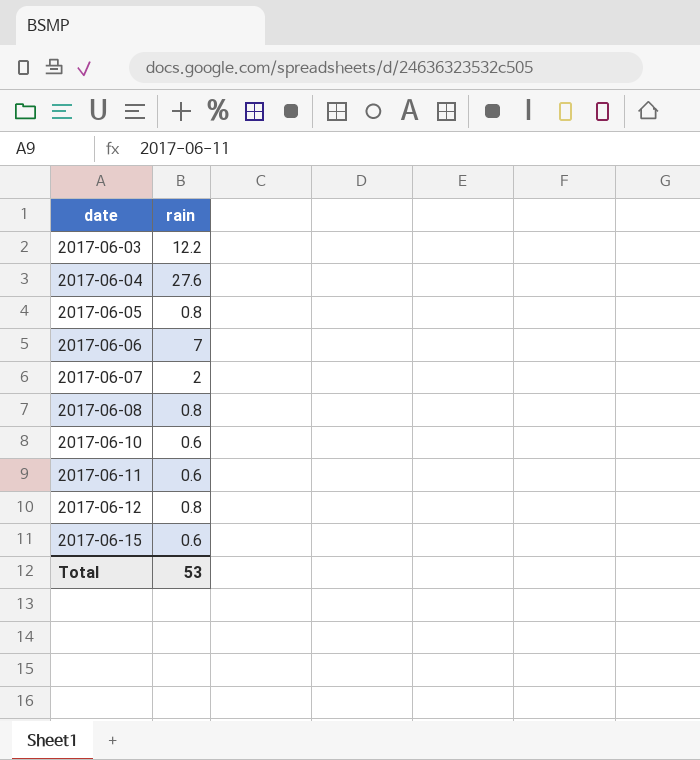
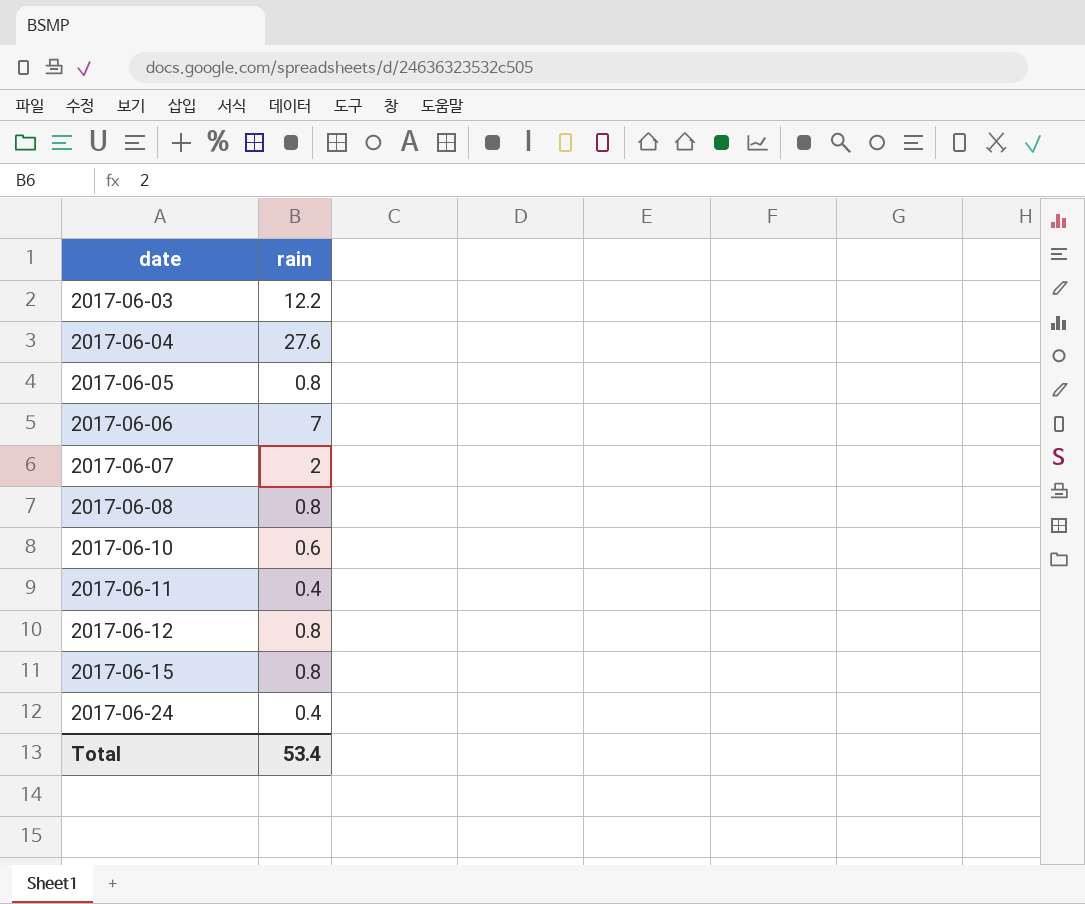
2017-06-11 | rain: 0.6 -> 0.4
2017-06-15 | rain: 0.6 -> 0.8
row 2017-06-24: none -> 0.4
Total | rain: 53 -> 53.4

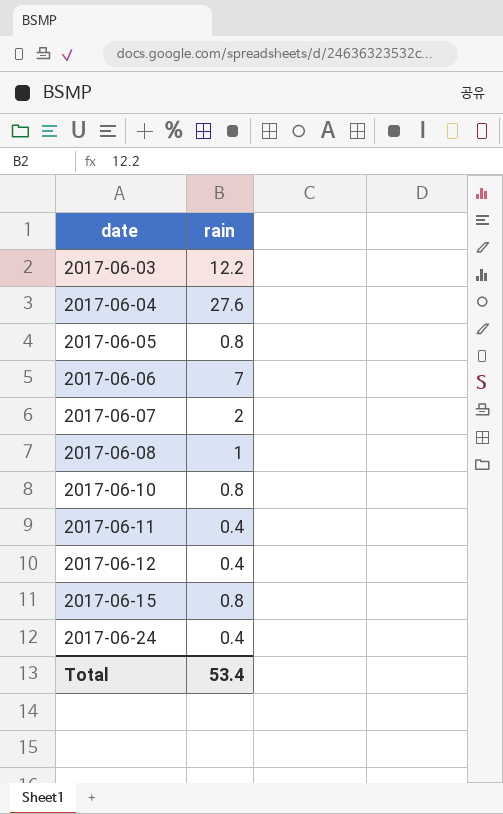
2017-06-08 | rain: 0.8 -> 1
2017-06-10 | rain: 0.6 -> 0.8
2017-06-12 | rain: 0.8 -> 0.4

